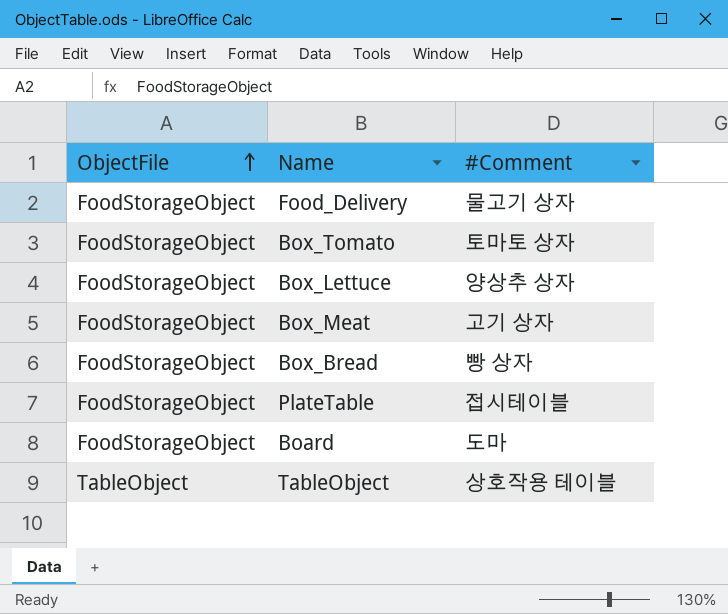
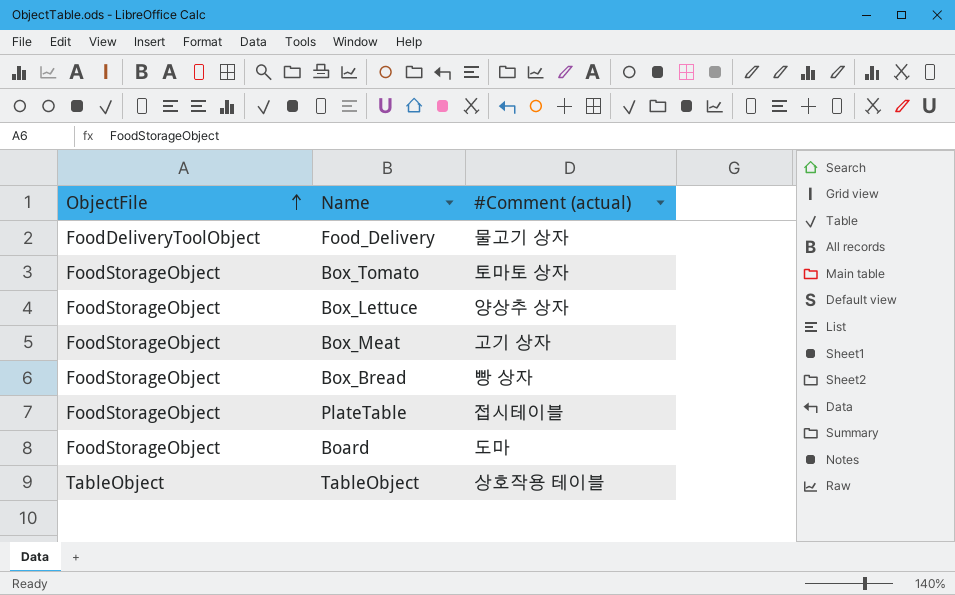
column name: #Comment -> #Comment (actual)
Food_Delivery | ObjectFile: FoodStorageObject -> FoodDeliveryToolObject

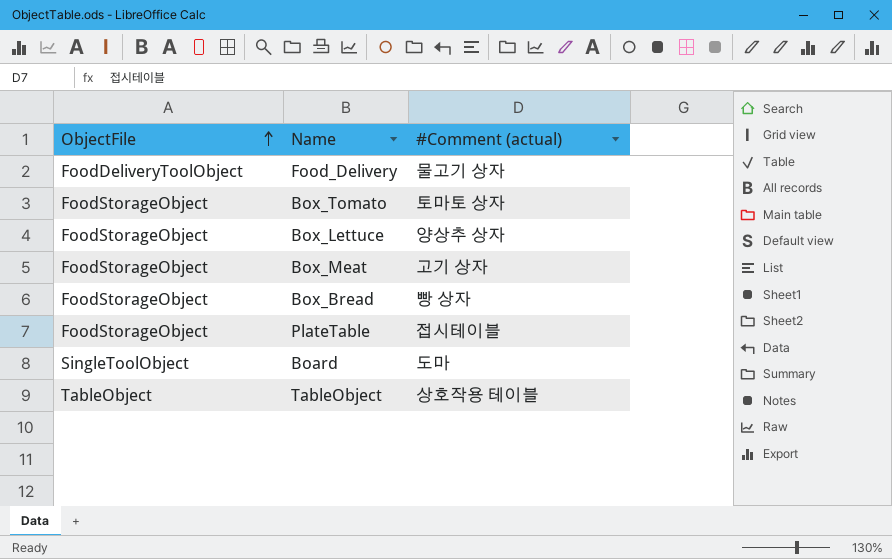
Board | ObjectFile: FoodStorageObject -> SingleToolObject

